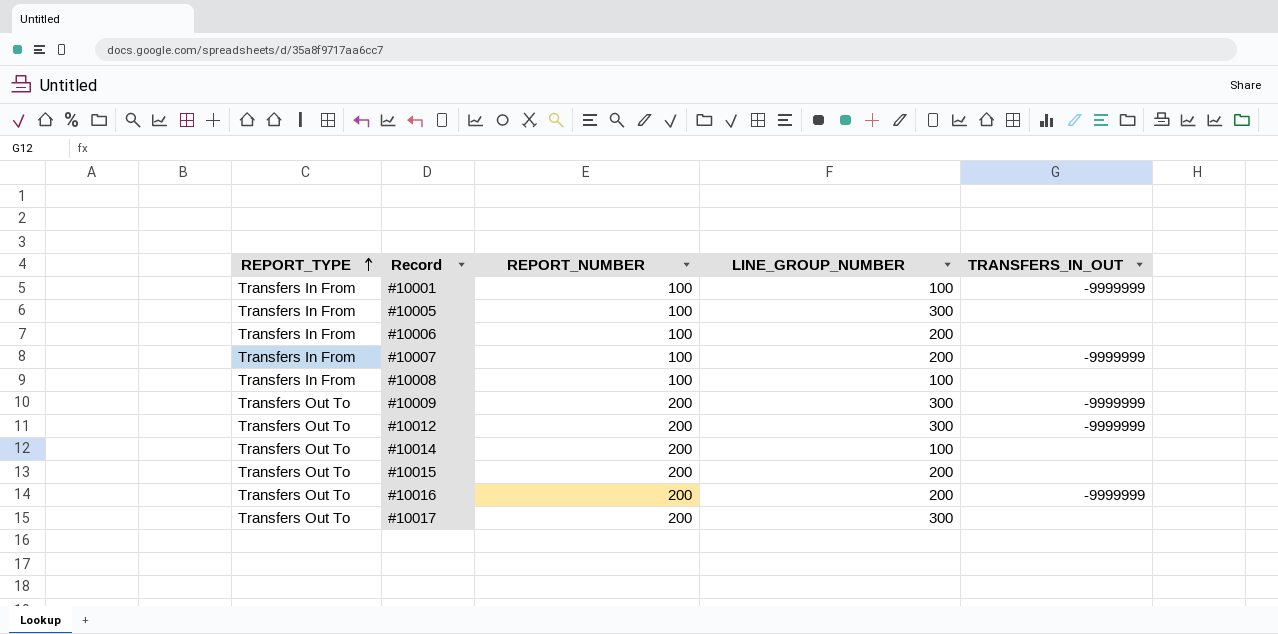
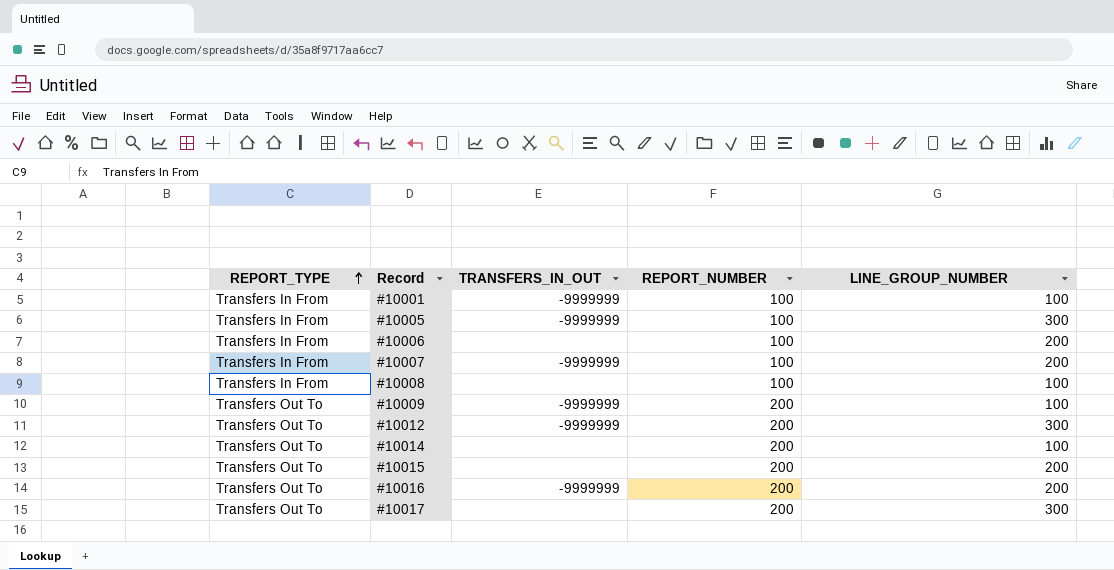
column TRANSFERS_IN_OUT | position: 5 -> 3
#10005 | TRANSFERS_IN_OUT: none -> -9999999
#10009 | LINE_GROUP_NUMBER: 300 -> 100

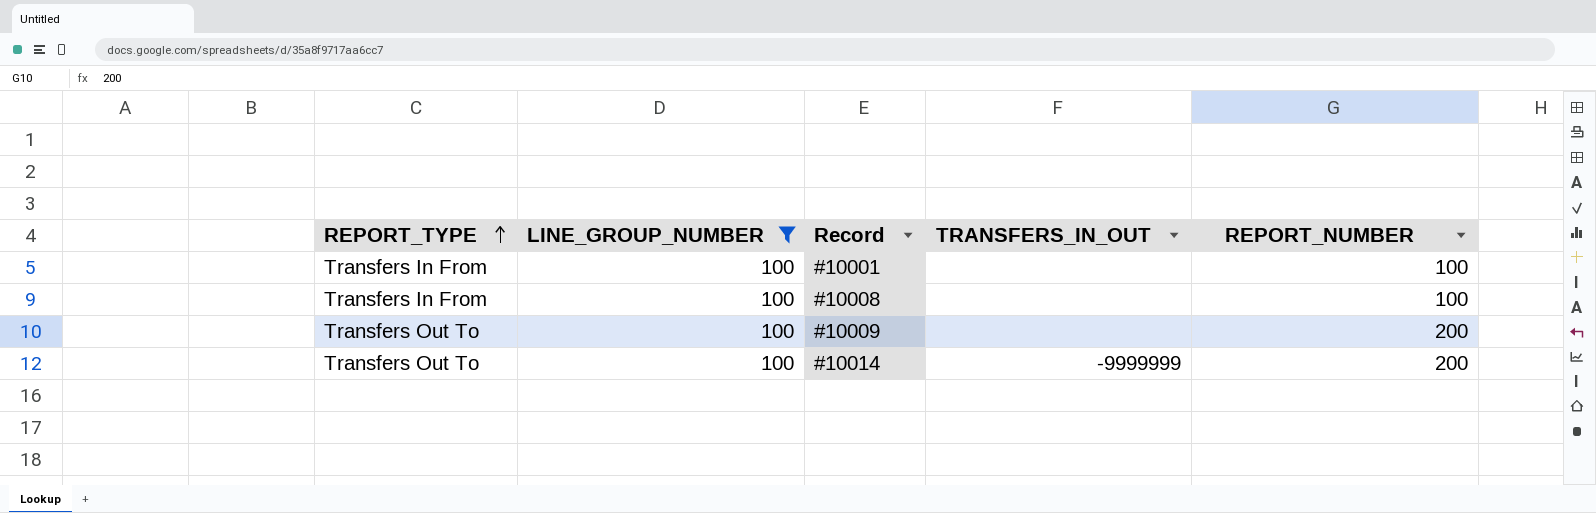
filter: none -> LINE_GROUP_NUMBER = 100
column LINE_GROUP_NUMBER | position: 5 -> 2
#10001 | TRANSFERS_IN_OUT: -9999999 -> none
#10009 | TRANSFERS_IN_OUT: -9999999 -> none
#10014 | TRANSFERS_IN_OUT: none -> -9999999

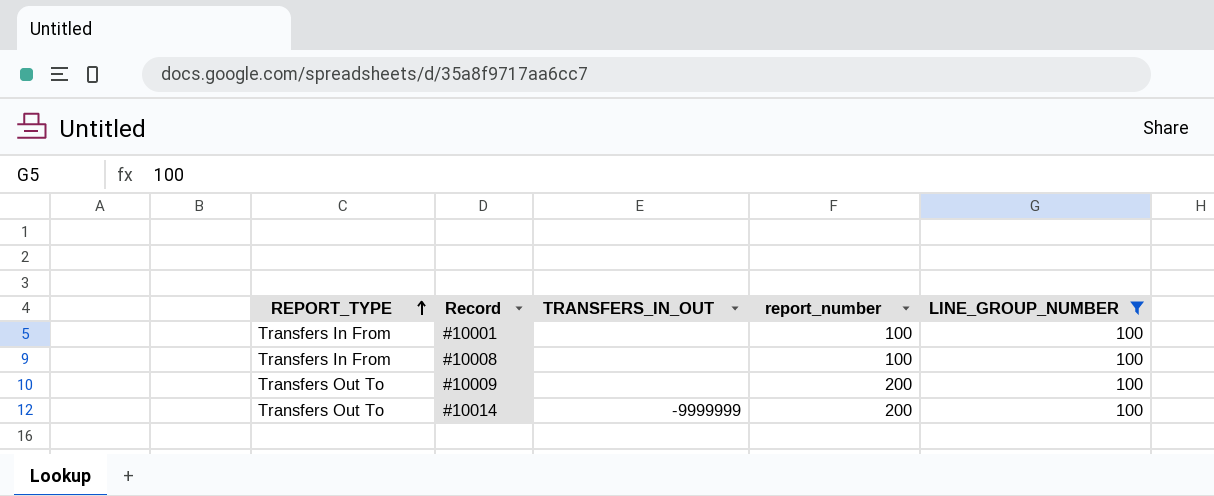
column name: REPORT_NUMBER -> report_number
column LINE_GROUP_NUMBER | position: 2 -> 5

